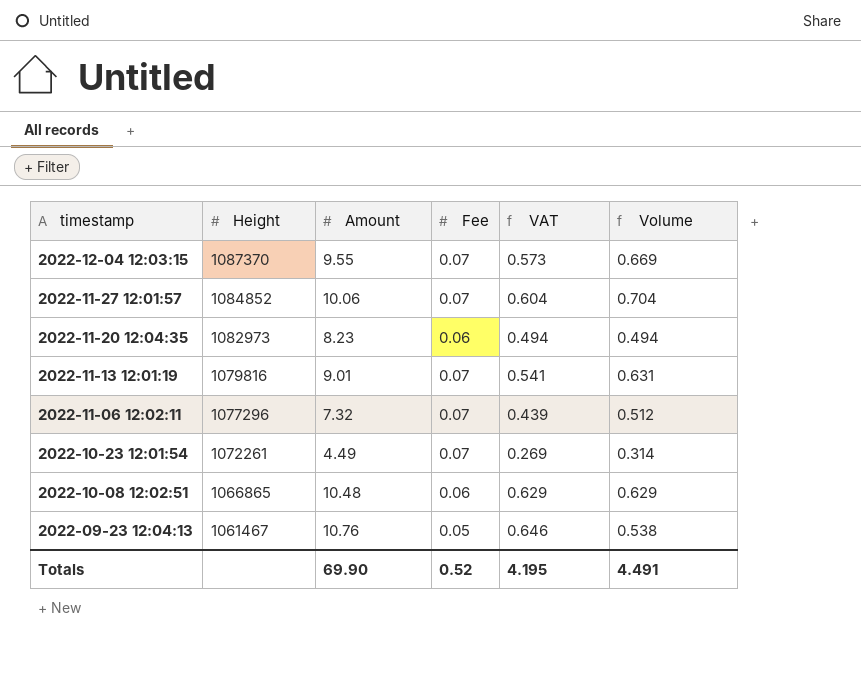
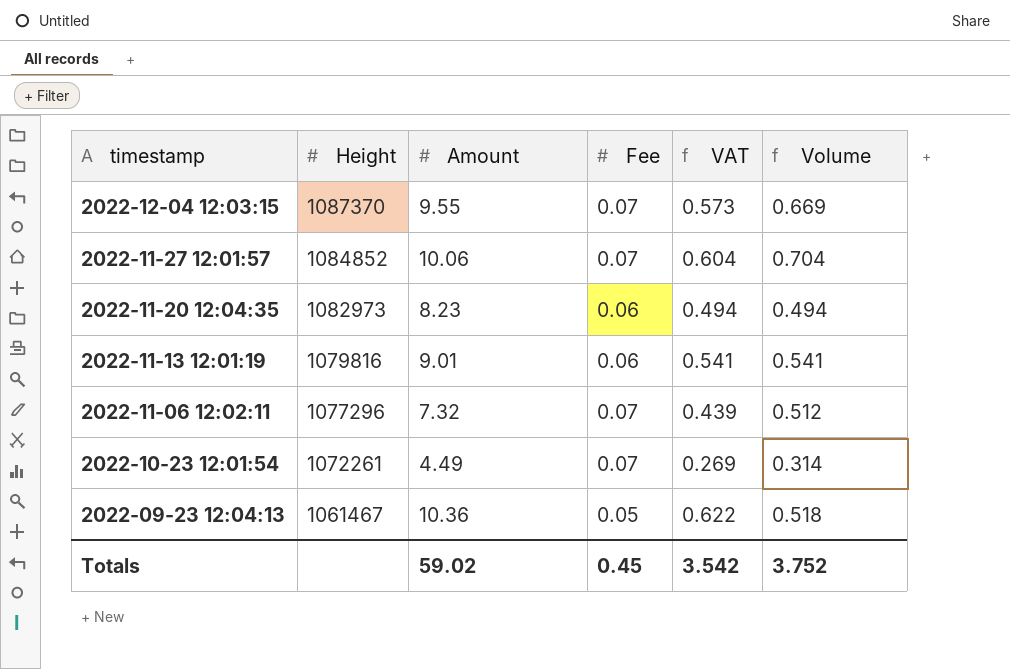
row 2022-10-08 12:02:51: 1066865 | 10.48 | 0.06 | 0.629 | 0.629 -> none
2022-11-13 12:01:19 | Fee: 0.07 -> 0.06
2022-11-13 12:01:19 | Volume: 0.631 -> 0.541
2022-09-23 12:04:13 | Amount: 10.76 -> 10.36
2022-09-23 12:04:13 | VAT: 0.646 -> 0.622
2022-09-23 12:04:13 | Volume: 0.538 -> 0.518
Totals | Amount: 69.90 -> 59.02
Totals | Fee: 0.52 -> 0.45
Totals | VAT: 4.195 -> 3.542
Totals | Volume: 4.491 -> 3.752

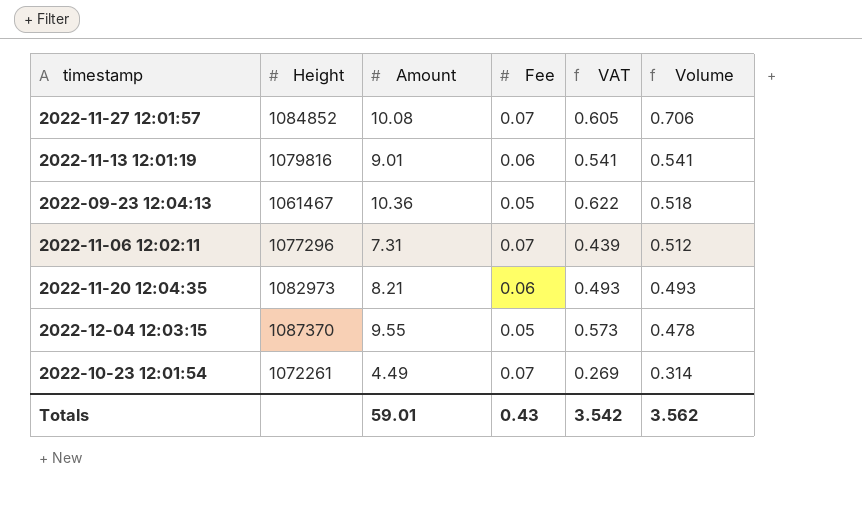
row order: timestamp descending -> Volume descending
2022-11-27 12:01:57 | Amount: 10.06 -> 10.08
2022-11-27 12:01:57 | VAT: 0.604 -> 0.605
2022-11-27 12:01:57 | Volume: 0.704 -> 0.706
2022-11-06 12:02:11 | Amount: 7.32 -> 7.31
2022-11-20 12:04:35 | Amount: 8.23 -> 8.21
2022-11-20 12:04:35 | VAT: 0.494 -> 0.493
2022-11-20 12:04:35 | Volume: 0.494 -> 0.493
2022-12-04 12:03:15 | Fee: 0.07 -> 0.05
2022-12-04 12:03:15 | Volume: 0.669 -> 0.478
Totals | Amount: 59.02 -> 59.01
Totals | Fee: 0.45 -> 0.43
Totals | Volume: 3.752 -> 3.562

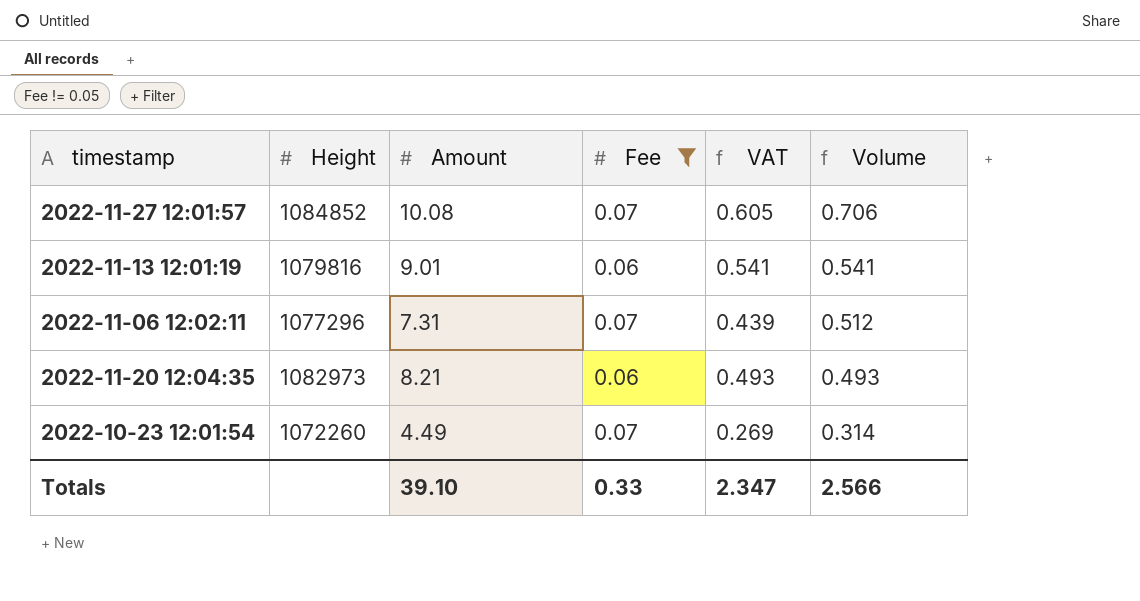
filter: none -> Fee != 0.05
2022-10-23 12:01:54 | Height: 1072261 -> 1072260
Totals | Amount: 59.01 -> 39.10
Totals | Fee: 0.43 -> 0.33
Totals | VAT: 3.542 -> 2.347
Totals | Volume: 3.562 -> 2.566

